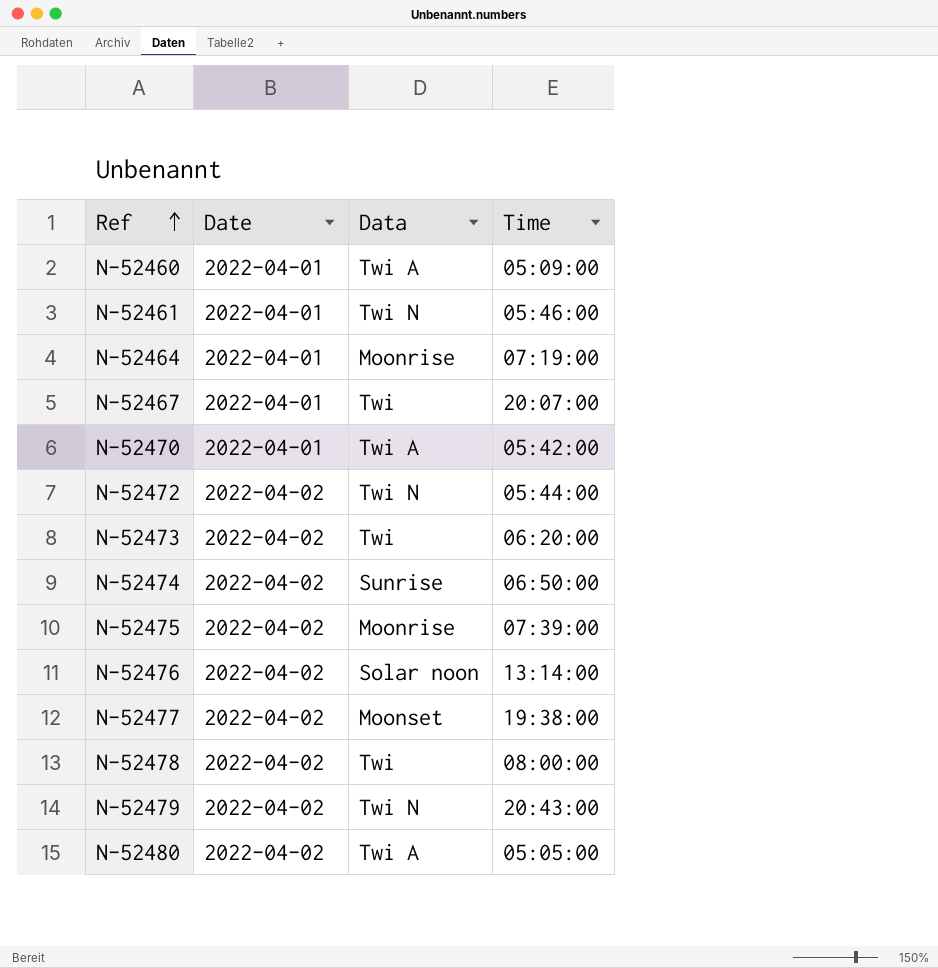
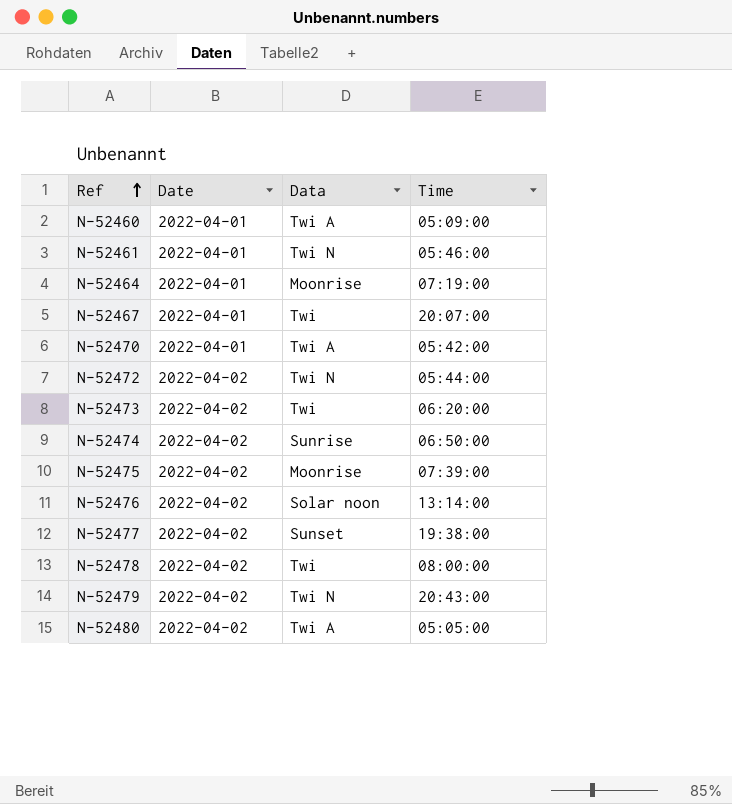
N-52477 | Data: Moonset -> Sunset

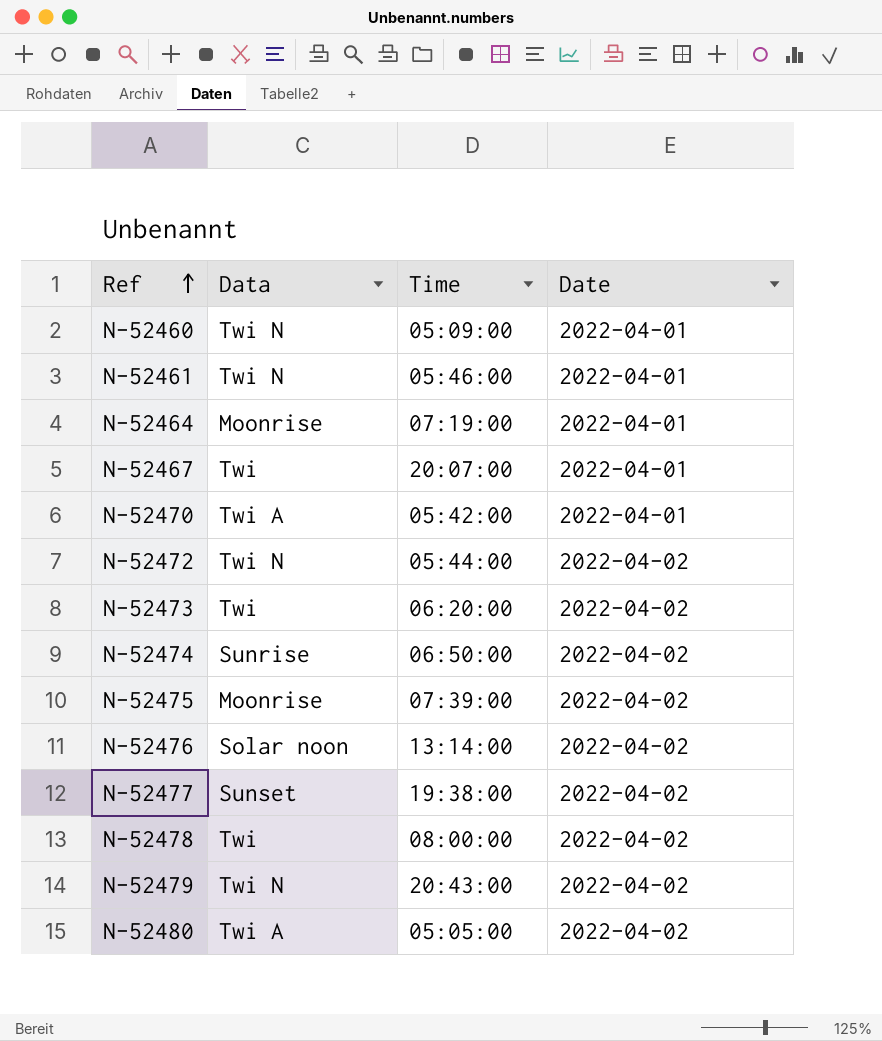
column Date | position: 2 -> 4
N-52460 | Data: Twi A -> Twi N

